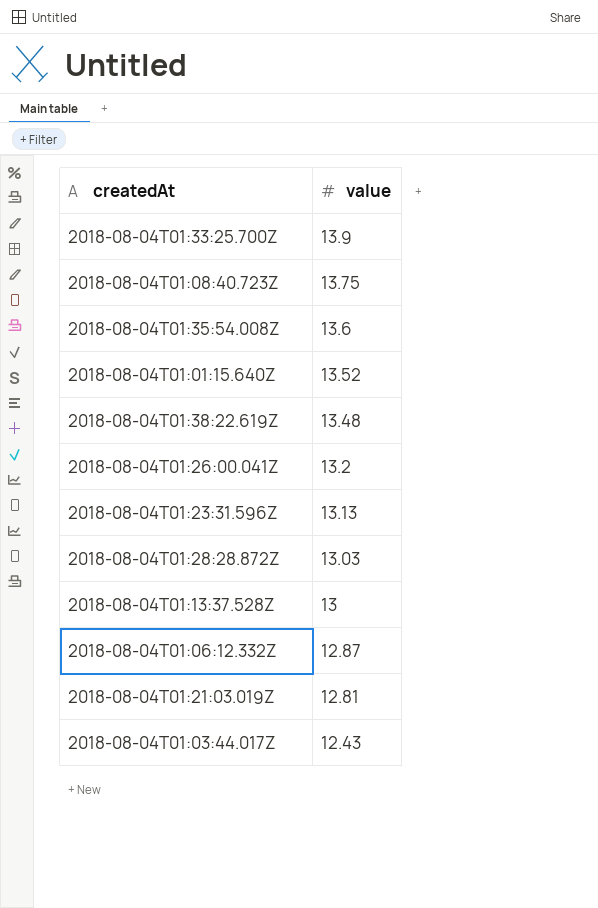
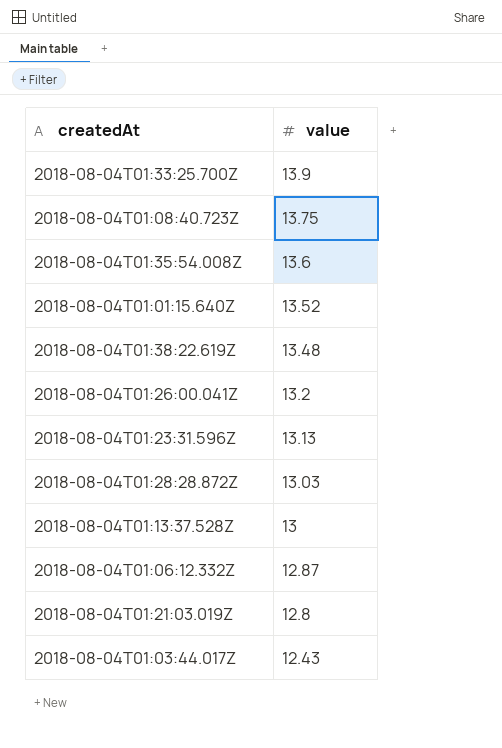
2018-08-04T01:21:03.019Z | value: 12.81 -> 12.8

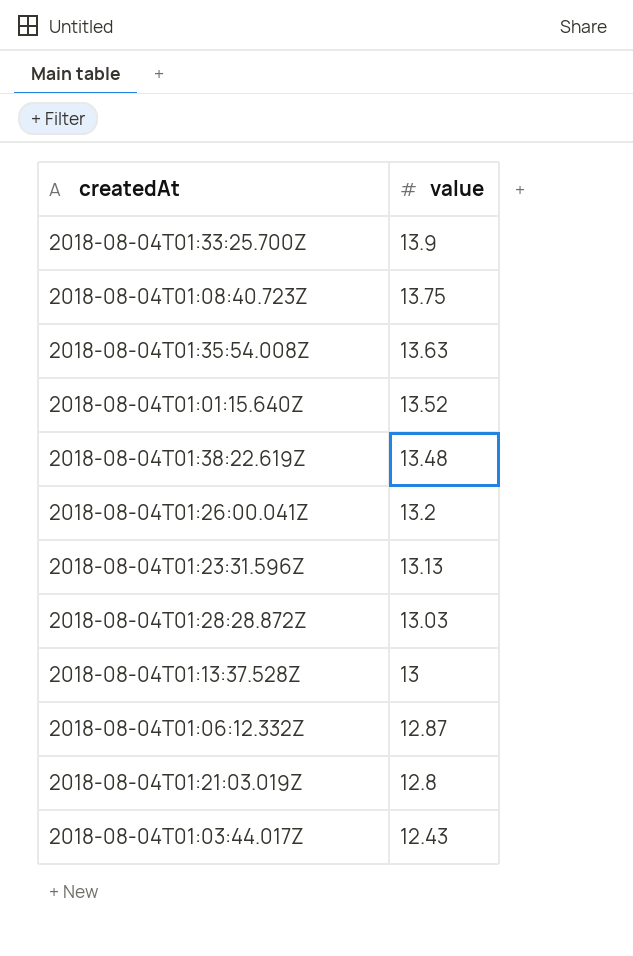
2018-08-04T01:35:54.008Z | value: 13.6 -> 13.63

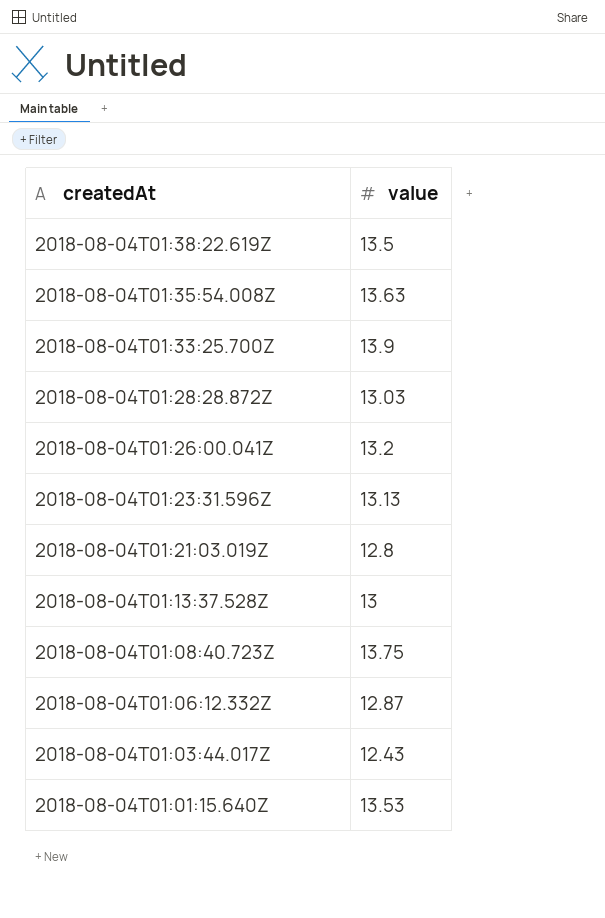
row order: value descending -> createdAt descending
2018-08-04T01:38:22.619Z | value: 13.48 -> 13.5
2018-08-04T01:01:15.640Z | value: 13.52 -> 13.53

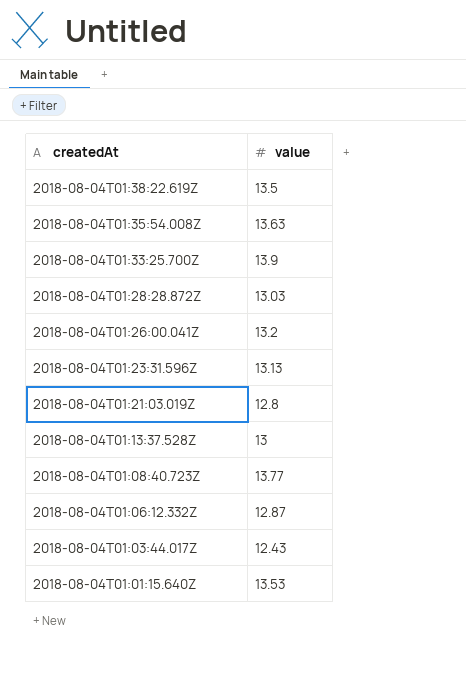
2018-08-04T01:08:40.723Z | value: 13.75 -> 13.77

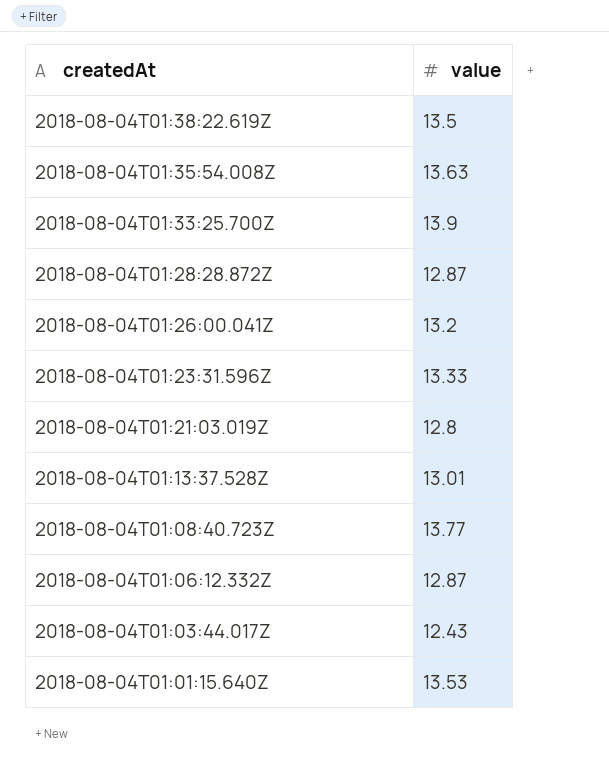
2018-08-04T01:28:28.872Z | value: 13.03 -> 12.87
2018-08-04T01:23:31.596Z | value: 13.13 -> 13.33
2018-08-04T01:13:37.528Z | value: 13 -> 13.01

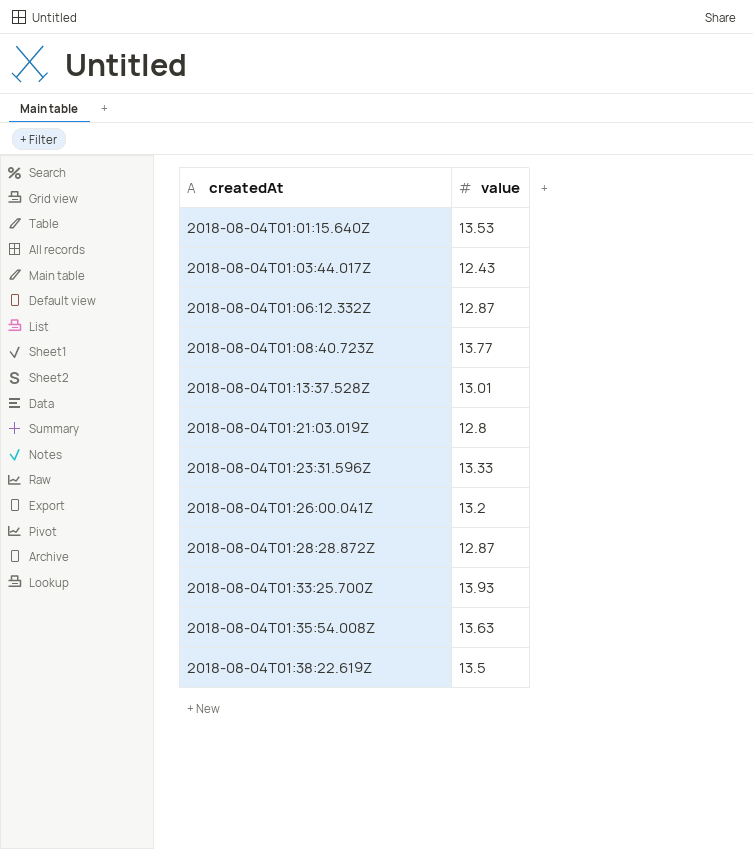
row order: createdAt descending -> createdAt ascending
2018-08-04T01:33:25.700Z | value: 13.9 -> 13.93

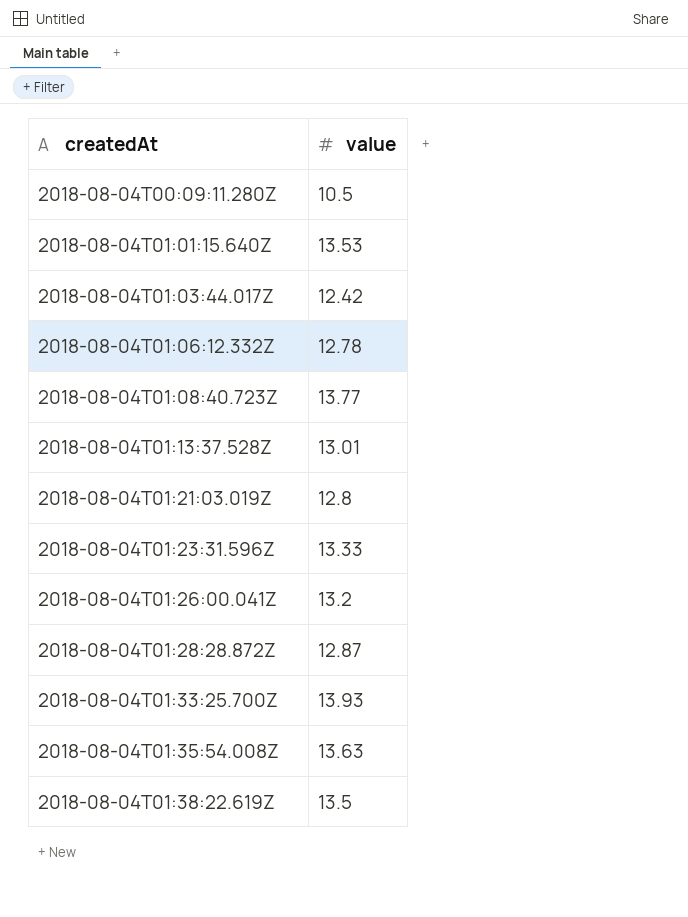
row 2018-08-04T00:09:11.280Z: none -> 10.5
2018-08-04T01:03:44.017Z | value: 12.43 -> 12.42
2018-08-04T01:06:12.332Z | value: 12.87 -> 12.78

